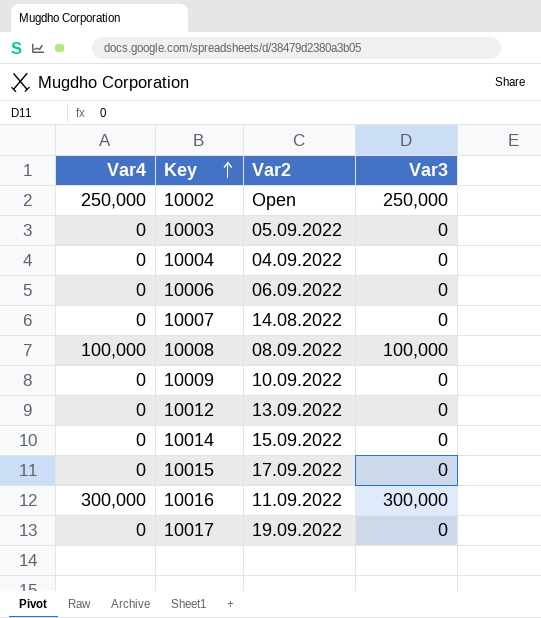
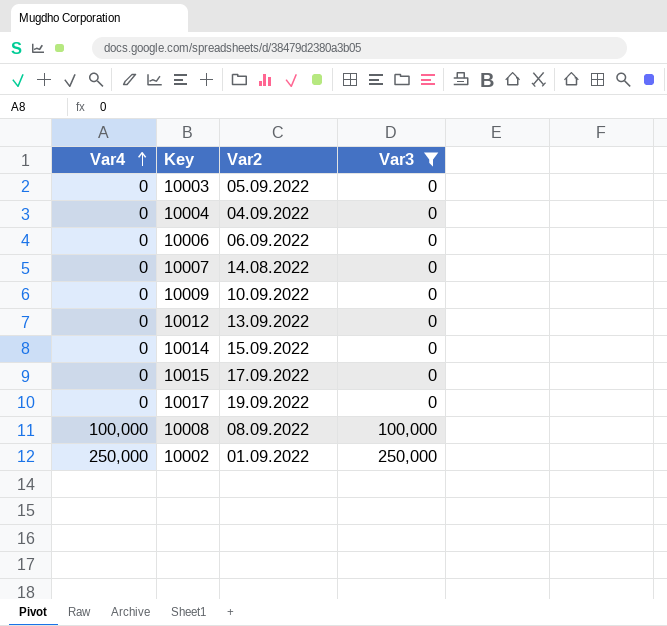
filter: none -> Var3 != 300,000
row order: Key ascending -> Var4 ascending
10002 | Var2: Open -> 01.09.2022

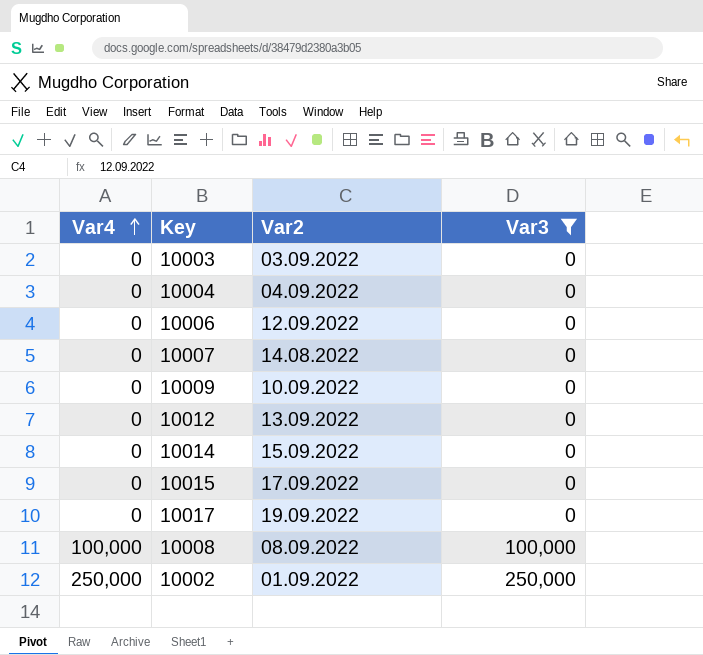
10003 | Var2: 05.09.2022 -> 03.09.2022
10006 | Var2: 06.09.2022 -> 12.09.2022

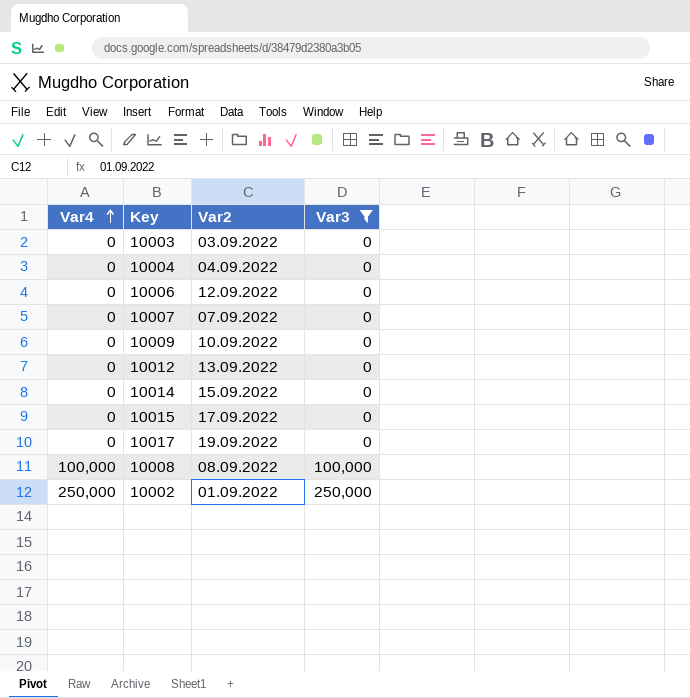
10007 | Var2: 14.08.2022 -> 07.09.2022

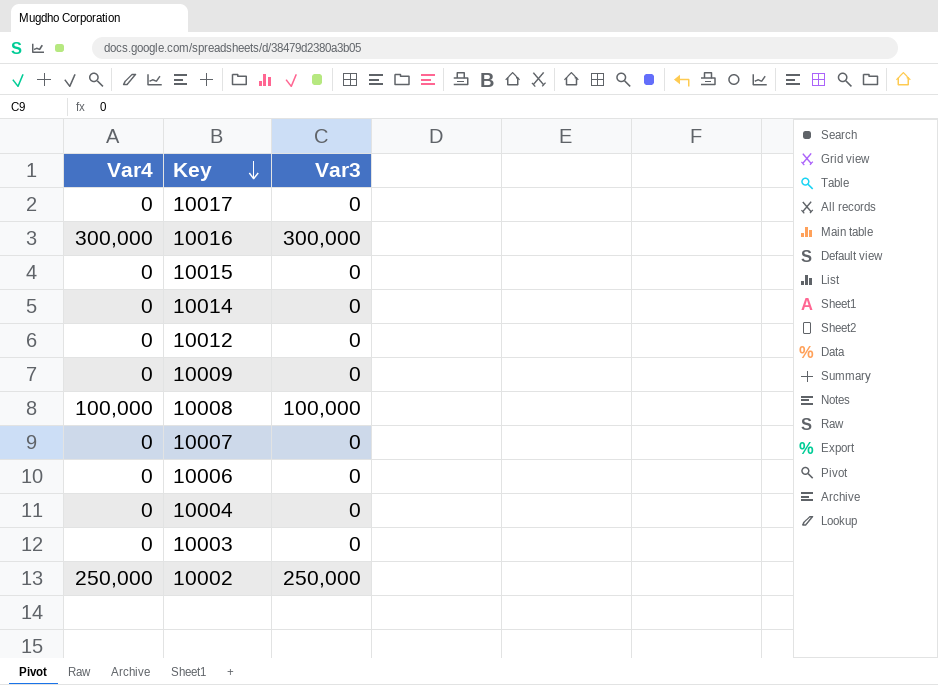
filter: Var3 != 300,000 -> none
row order: Var4 ascending -> Key descending
column Var2 | position: 3 -> none

